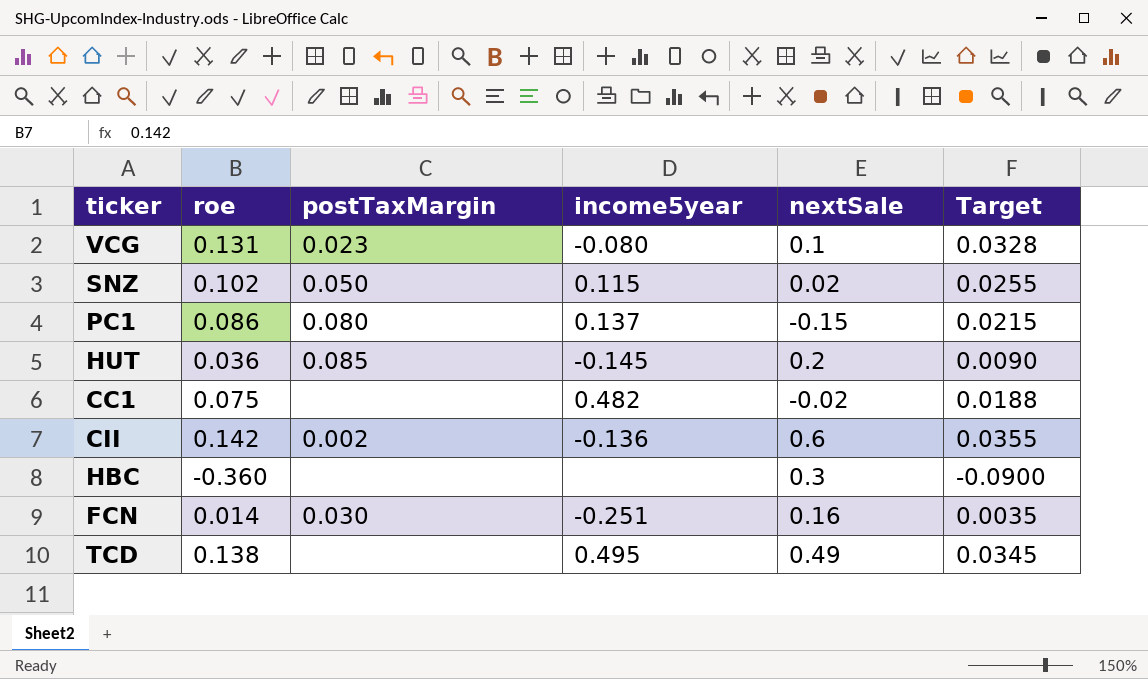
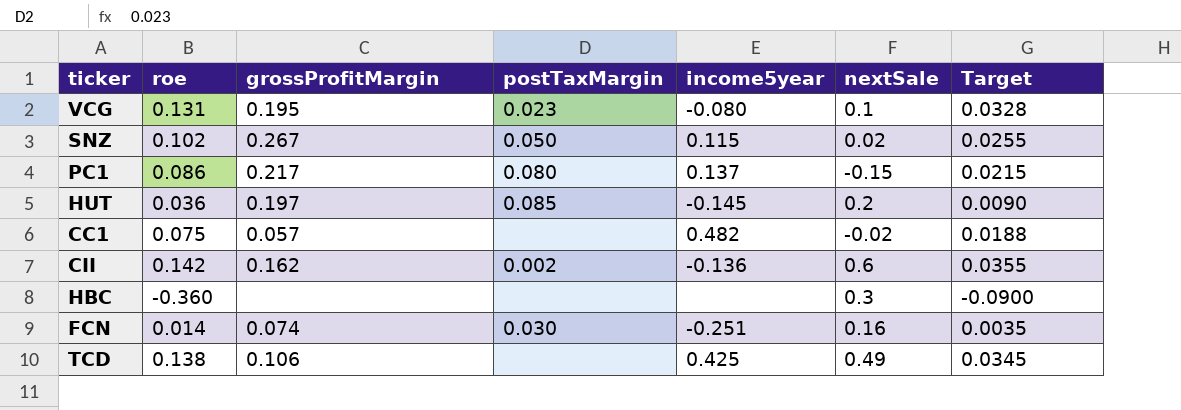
column grossProfitMargin | position: none -> 3
TCD | income5year: 0.495 -> 0.425

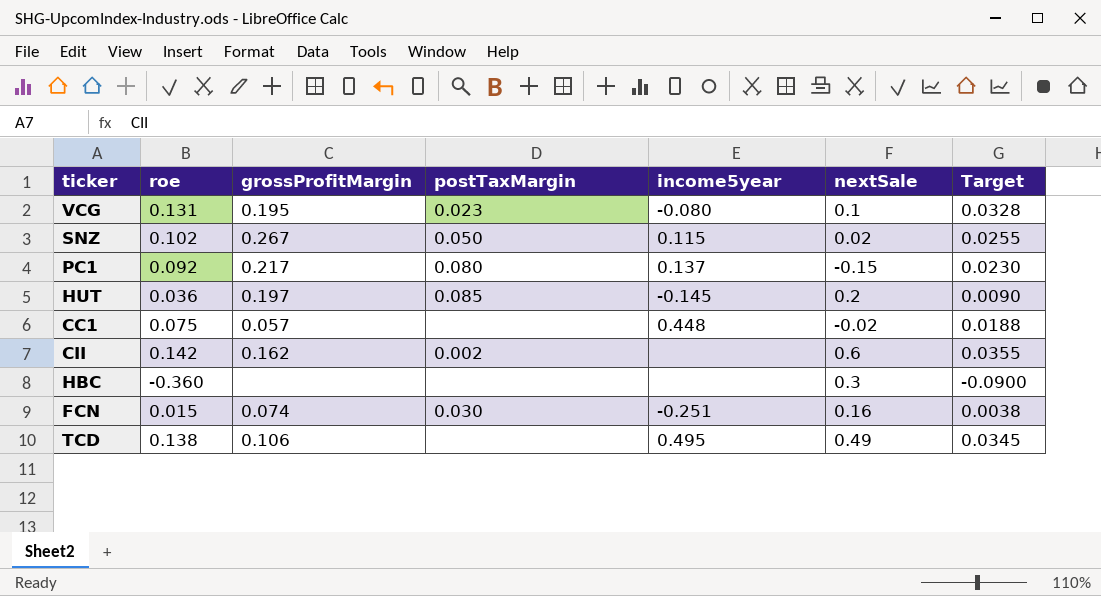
PC1 | roe: 0.086 -> 0.092
PC1 | Target: 0.0215 -> 0.0230
CC1 | income5year: 0.482 -> 0.448
CII | income5year: -0.136 -> none
FCN | roe: 0.014 -> 0.015
FCN | Target: 0.0035 -> 0.0038
TCD | income5year: 0.425 -> 0.495

